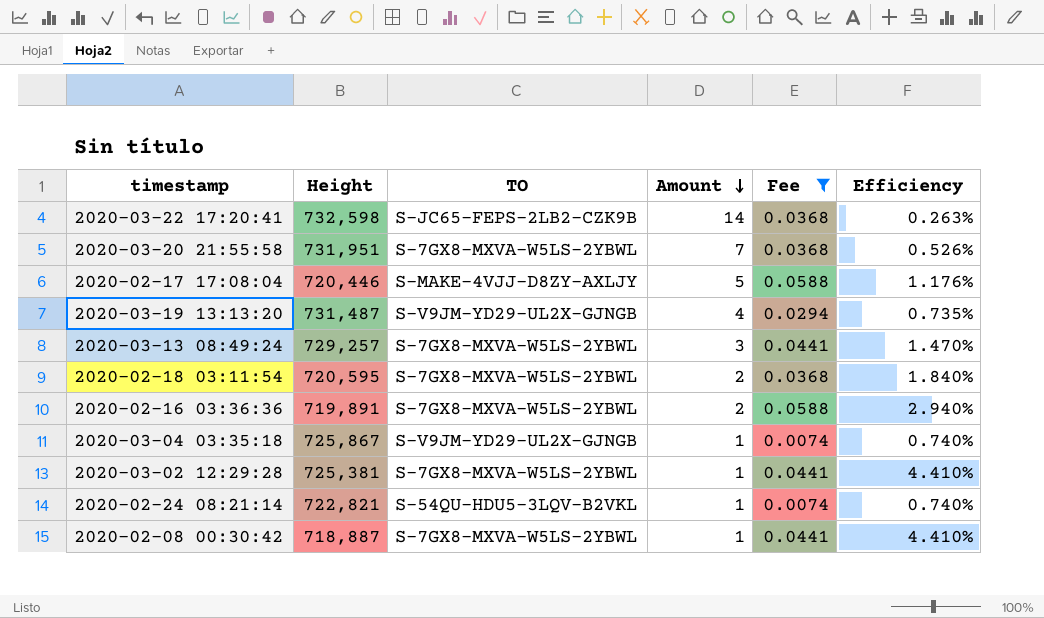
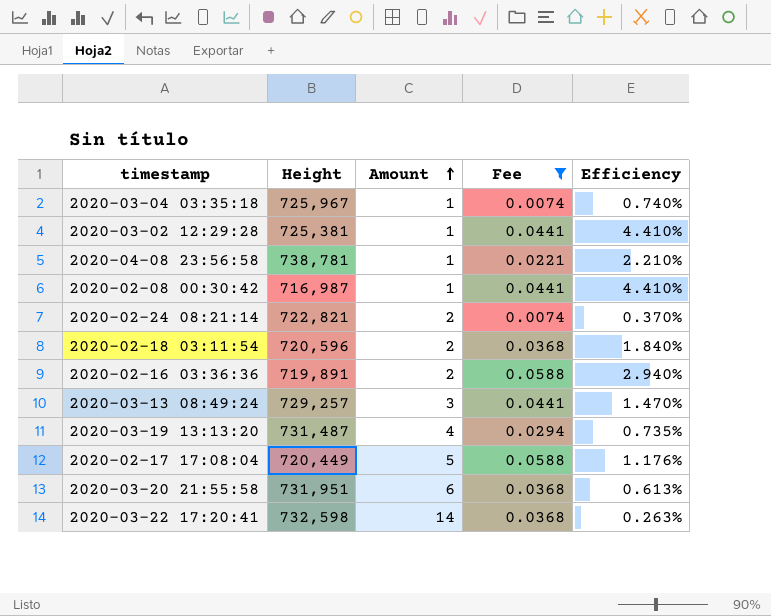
row order: Amount descending -> Amount ascending
column TO | position: 3 -> none
2020-03-04 03:35:18 | Height: 725,867 -> 725,967
row 2020-04-08 23:56:58: none -> 738,781 | 1 | 0.0221 | 2.210%
2020-02-08 00:30:42 | Height: 718,887 -> 716,987
2020-02-24 08:21:14 | Amount: 1 -> 2
2020-02-24 08:21:14 | Efficiency: 0.740% -> 0.370%
2020-02-18 03:11:54 | Height: 720,595 -> 720,596
2020-02-17 17:08:04 | Height: 720,446 -> 720,449
2020-03-20 21:55:58 | Amount: 7 -> 6
2020-03-20 21:55:58 | Efficiency: 0.526% -> 0.613%

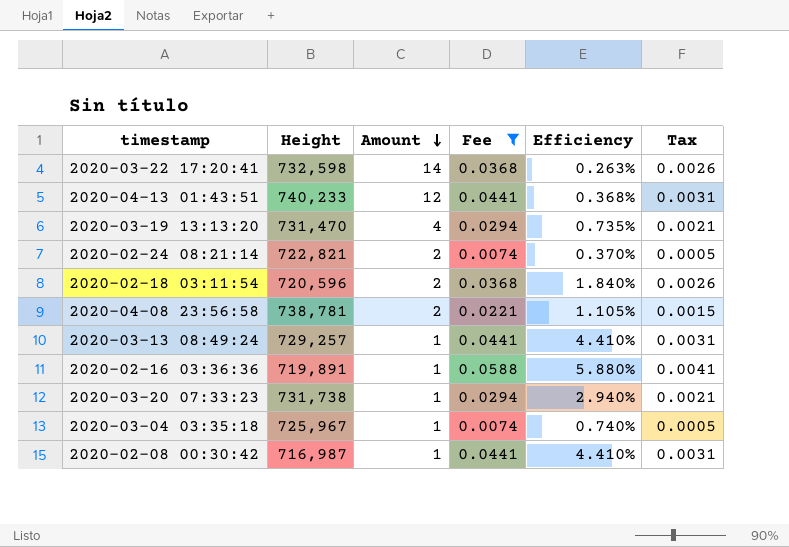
row order: Amount ascending -> Amount descending
column Tax | formula: none -> [Fee] * 0.07
row 2020-03-02 12:29:28: 725,381 | 1 | 0.0441 | 4.410% -> none
row 2020-02-17 17:08:04: 720,449 | 5 | 0.0588 | 1.176% -> none
row 2020-03-20 21:55:58: 731,951 | 6 | 0.0368 | 0.613% -> none
row 2020-04-13 01:43:51: none -> 740,233 | 12 | 0.0441 | 0.368% | 0.0031
2020-03-19 13:13:20 | Height: 731,487 -> 731,470
2020-04-08 23:56:58 | Amount: 1 -> 2
2020-04-08 23:56:58 | Efficiency: 2.210% -> 1.105%
2020-03-13 08:49:24 | Amount: 3 -> 1
2020-03-13 08:49:24 | Efficiency: 1.470% -> 4.410%
2020-02-16 03:36:36 | Amount: 2 -> 1
2020-02-16 03:36:36 | Efficiency: 2.940% -> 5.880%
row 2020-03-20 07:33:23: none -> 731,738 | 1 | 0.0294 | 2.940% | 0.0021

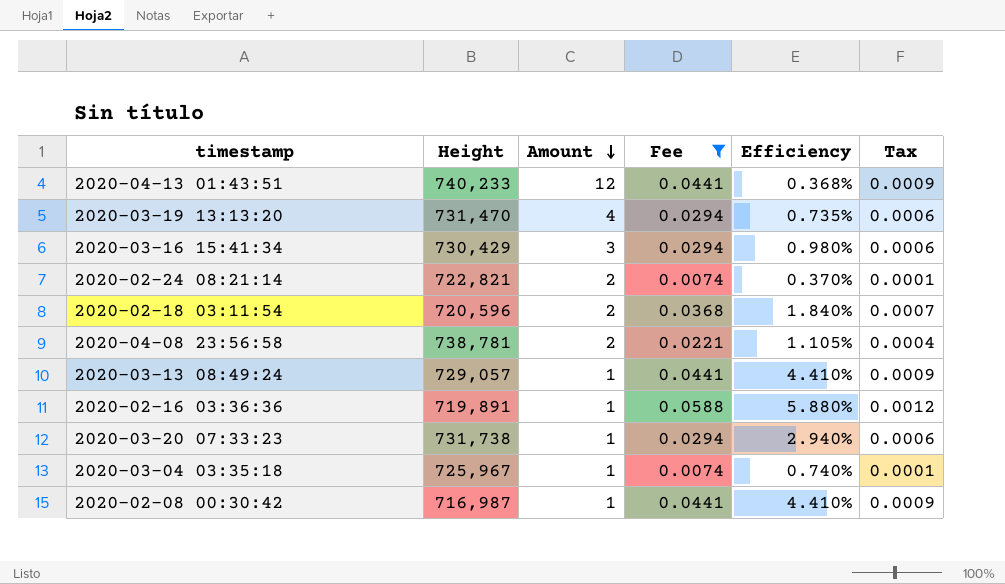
column Tax | formula: [Fee] * 0.07 -> [Fee] * 0.02
row 2020-03-22 17:20:41: 732,598 | 14 | 0.0368 | 0.263% | 0.0026 -> none
row 2020-03-16 15:41:34: none -> 730,429 | 3 | 0.0294 | 0.980% | 0.0006
2020-03-13 08:49:24 | Height: 729,257 -> 729,057

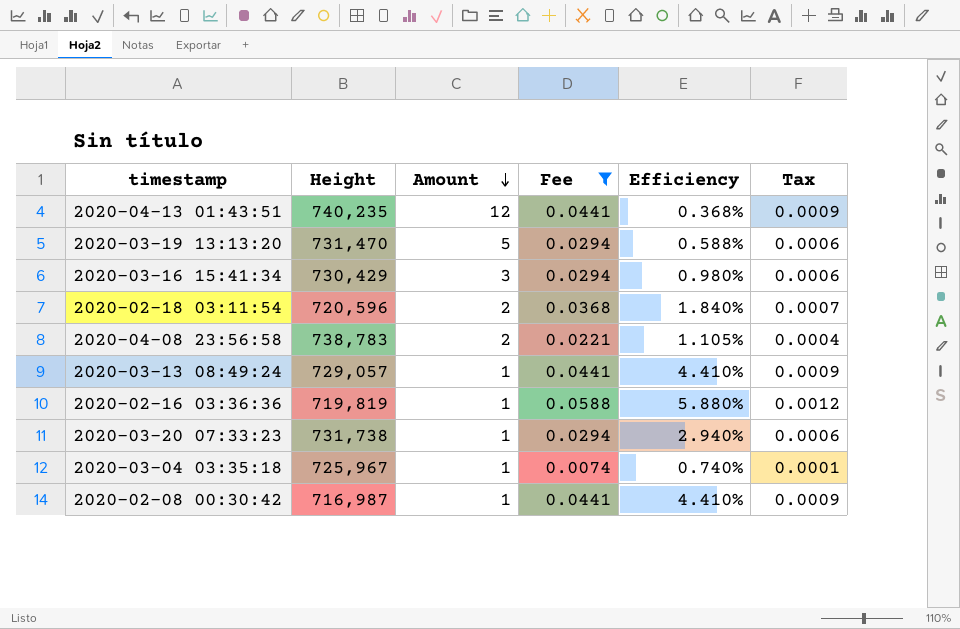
row 2020-02-24 08:21:14: 722,821 | 2 | 0.0074 | 0.370% | 0.0001 -> none
2020-04-13 01:43:51 | Height: 740,233 -> 740,235
2020-03-19 13:13:20 | Amount: 4 -> 5
2020-03-19 13:13:20 | Efficiency: 0.735% -> 0.588%
2020-04-08 23:56:58 | Height: 738,781 -> 738,783
2020-02-16 03:36:36 | Height: 719,891 -> 719,819

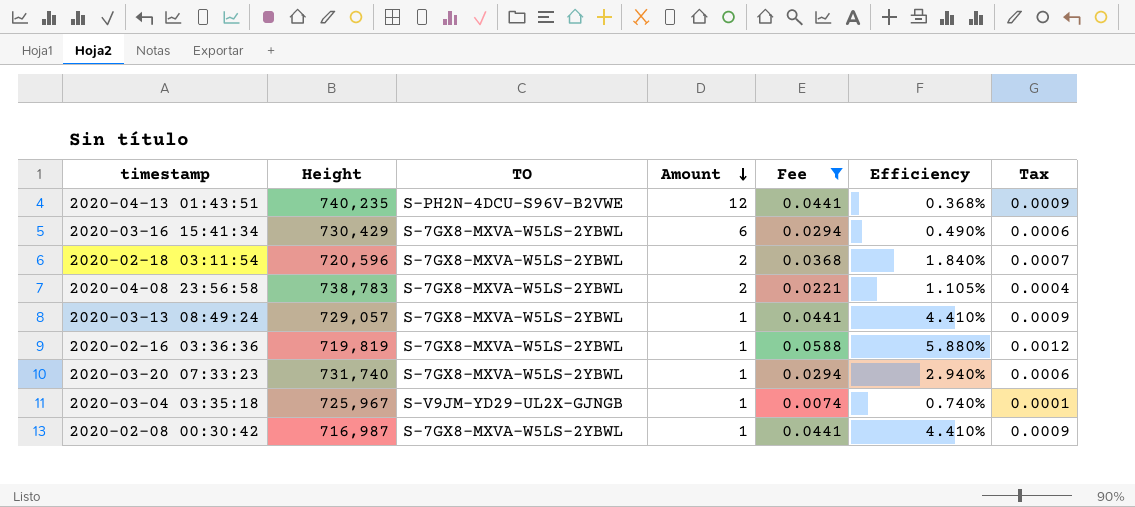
column TO | position: none -> 3
row 2020-03-19 13:13:20: 731,470 | 5 | 0.0294 | 0.588% | 0.0006 -> none
2020-03-16 15:41:34 | Amount: 3 -> 6
2020-03-16 15:41:34 | Efficiency: 0.980% -> 0.490%
2020-03-20 07:33:23 | Height: 731,738 -> 731,740

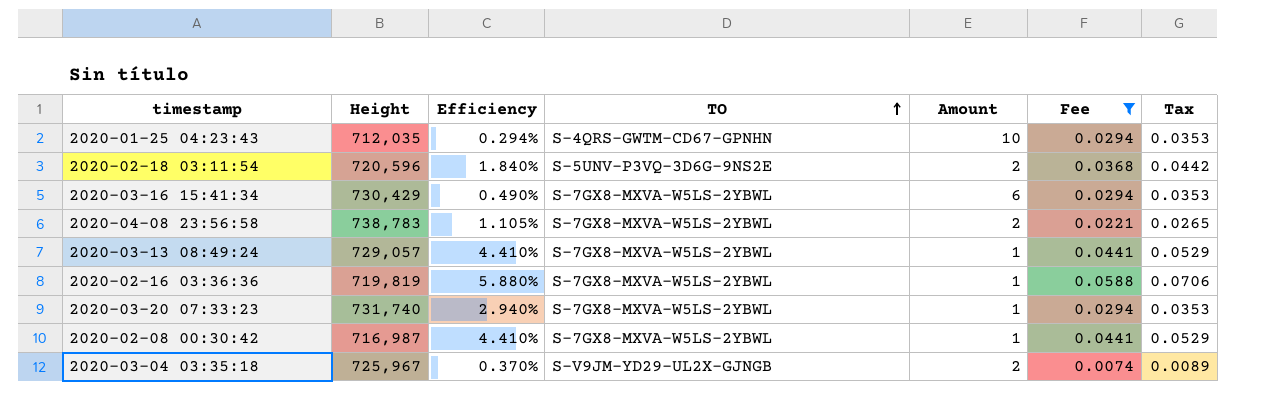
row order: Amount descending -> TO ascending
column Efficiency | position: 6 -> 3
column Tax | formula: [Fee] * 0.02 -> [Fee] * 1.2
row 2020-04-13 01:43:51: 740,235 | S-PH2N-4DCU-S96V-B2VWE | 12 | 0.0441 | 0.368% | 0.0009 -> none
row 2020-01-25 04:23:43: none -> 712,035 | 0.294% | S-4QRS-GWTM-CD67-GPNHN | 10 | 0.0294 | 0.0353
2020-02-18 03:11:54 | TO: S-7GX8-MXVA-W5LS-2YBWL -> S-5UNV-P3VQ-3D6G-9NS2E
2020-03-04 03:35:18 | Efficiency: 0.740% -> 0.370%
2020-03-04 03:35:18 | Amount: 1 -> 2

